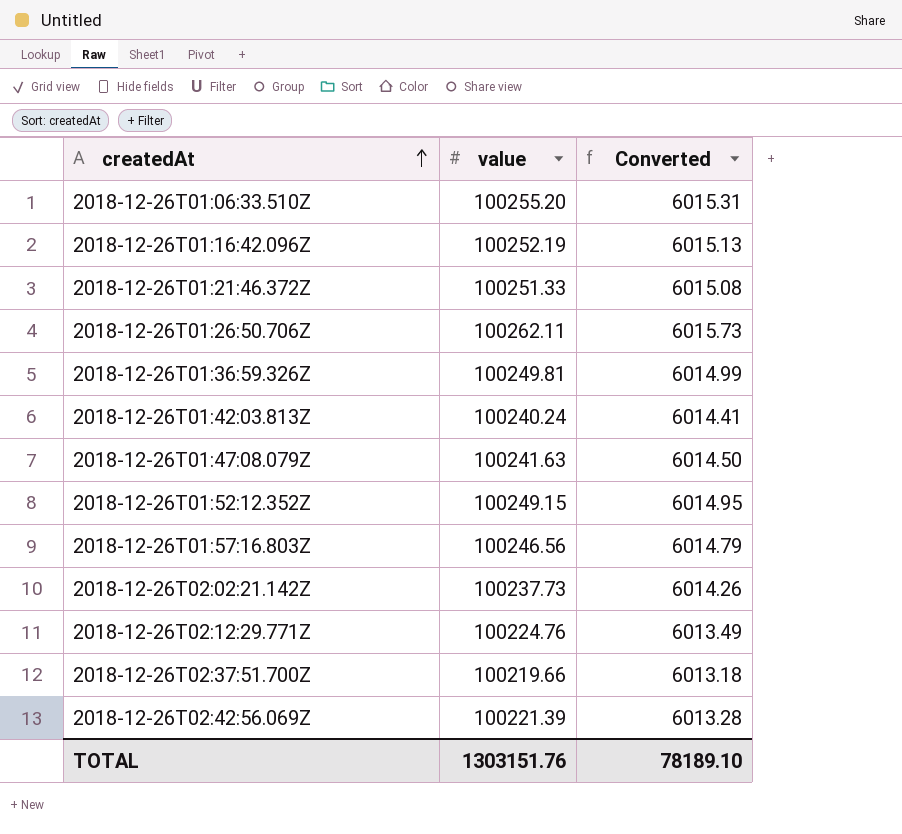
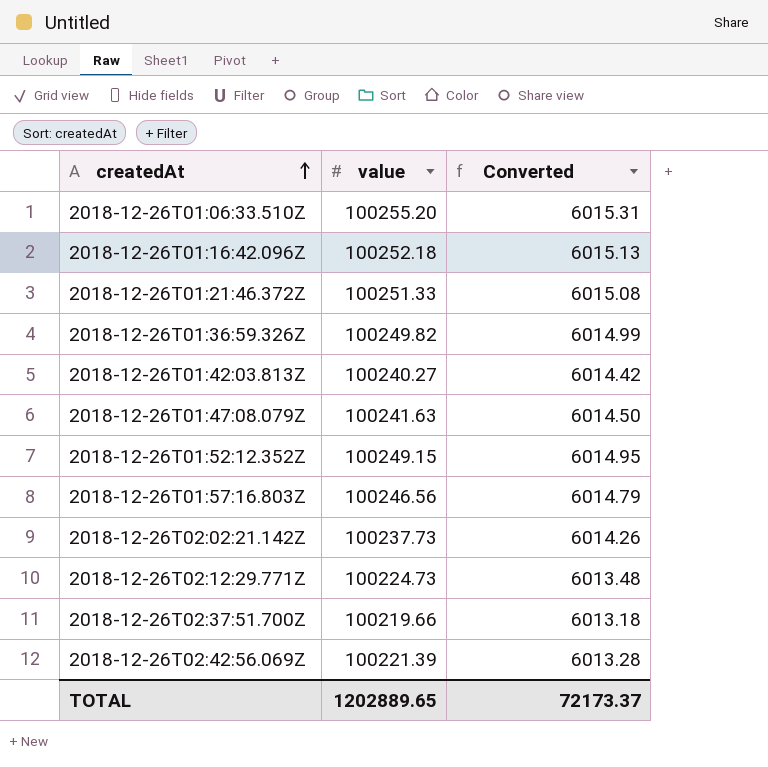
row 2018-12-26T01:26:50.706Z: 100262.11 | 6015.73 -> none
2018-12-26T01:16:42.096Z | value: 100252.19 -> 100252.18
2018-12-26T01:36:59.326Z | value: 100249.81 -> 100249.82
2018-12-26T01:42:03.813Z | value: 100240.24 -> 100240.27
2018-12-26T01:42:03.813Z | Converted: 6014.41 -> 6014.42
2018-12-26T02:12:29.771Z | value: 100224.76 -> 100224.73
2018-12-26T02:12:29.771Z | Converted: 6013.49 -> 6013.48
TOTAL | value: 1303151.76 -> 1202889.65
TOTAL | Converted: 78189.10 -> 72173.37

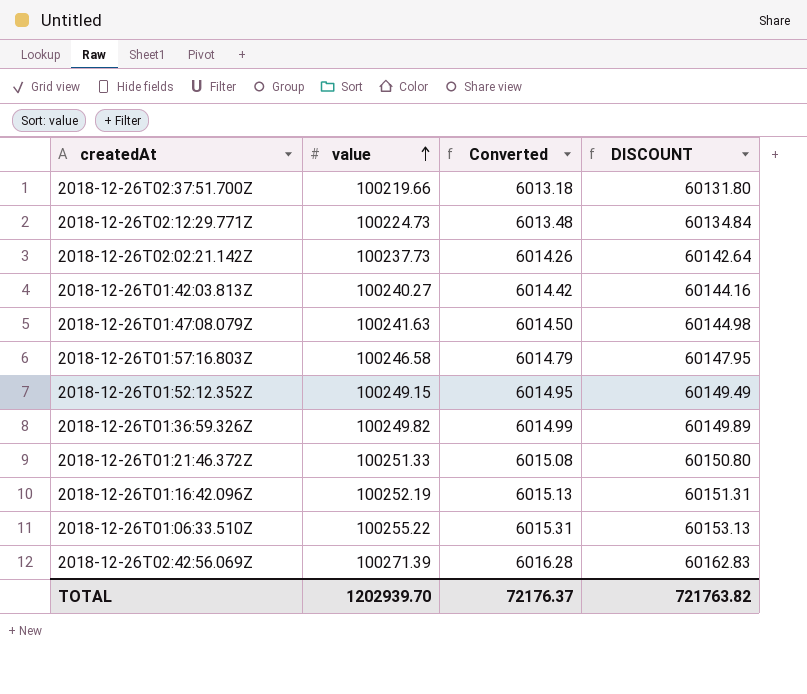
row order: createdAt ascending -> value ascending
column DISCOUNT | formula: none -> [value] * 0.6
2018-12-26T01:57:16.803Z | value: 100246.56 -> 100246.58
2018-12-26T01:16:42.096Z | value: 100252.18 -> 100252.19
2018-12-26T01:06:33.510Z | value: 100255.20 -> 100255.22
2018-12-26T02:42:56.069Z | value: 100221.39 -> 100271.39
2018-12-26T02:42:56.069Z | Converted: 6013.28 -> 6016.28
TOTAL | value: 1202889.65 -> 1202939.70
TOTAL | Converted: 72173.37 -> 72176.37

